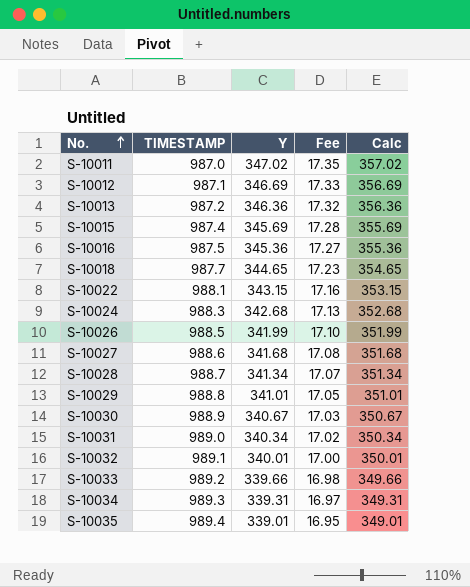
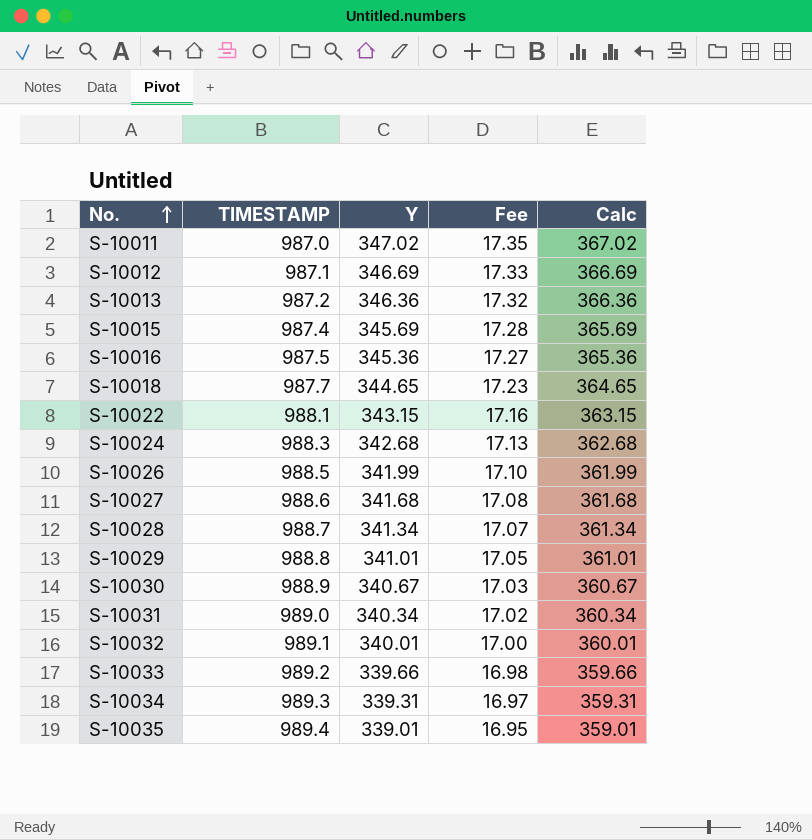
column Calc | formula: [Y] + 10 -> [Y] + 20

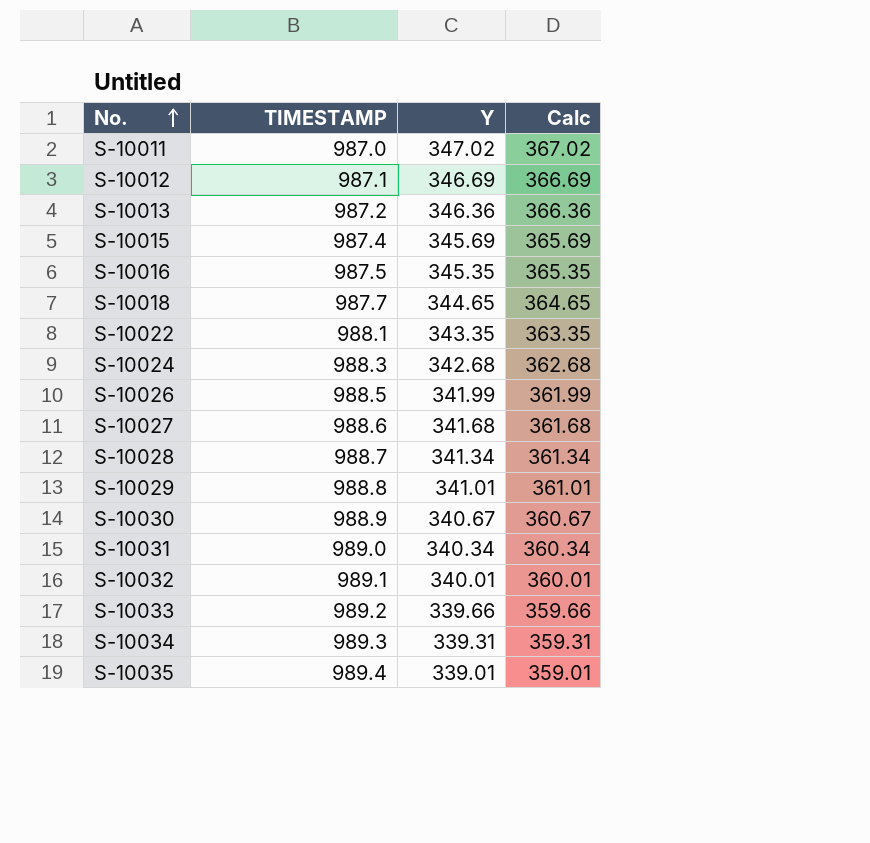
column Fee | formula: [Y] * 0.05 -> none
S-10016 | Y: 345.36 -> 345.35
S-10016 | Calc: 365.36 -> 365.35
S-10022 | Y: 343.15 -> 343.35
S-10022 | Calc: 363.15 -> 363.35

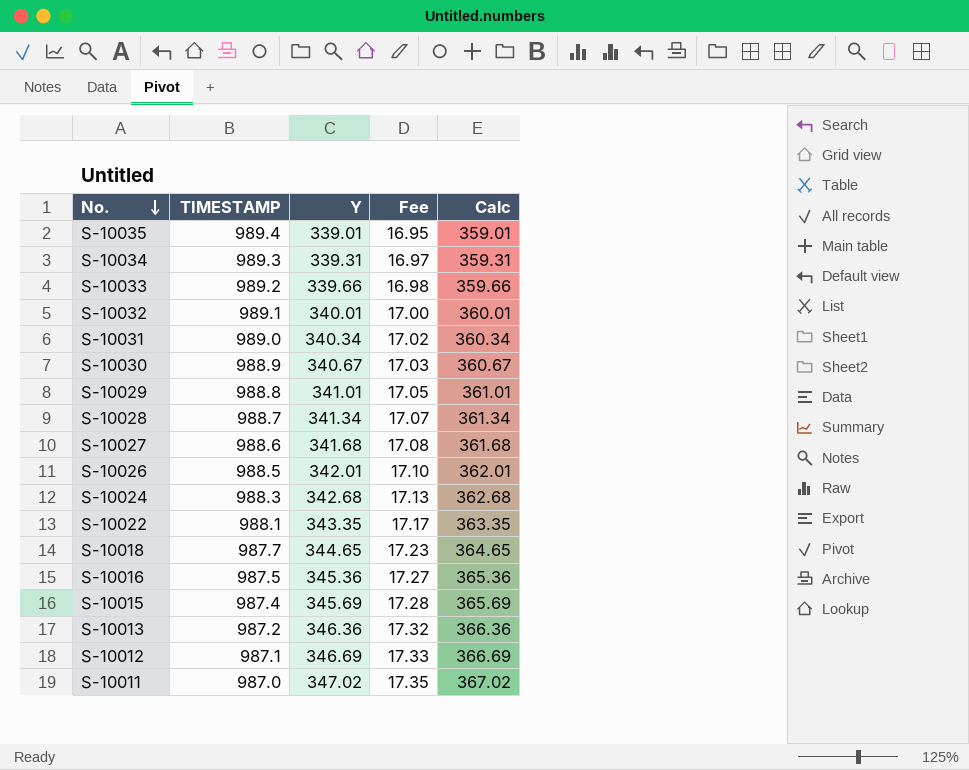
row order: No. ascending -> No. descending
column Fee | formula: none -> [Y] * 0.05
S-10026 | Y: 341.99 -> 342.01
S-10026 | Calc: 361.99 -> 362.01
S-10016 | Y: 345.35 -> 345.36
S-10016 | Calc: 365.35 -> 365.36

